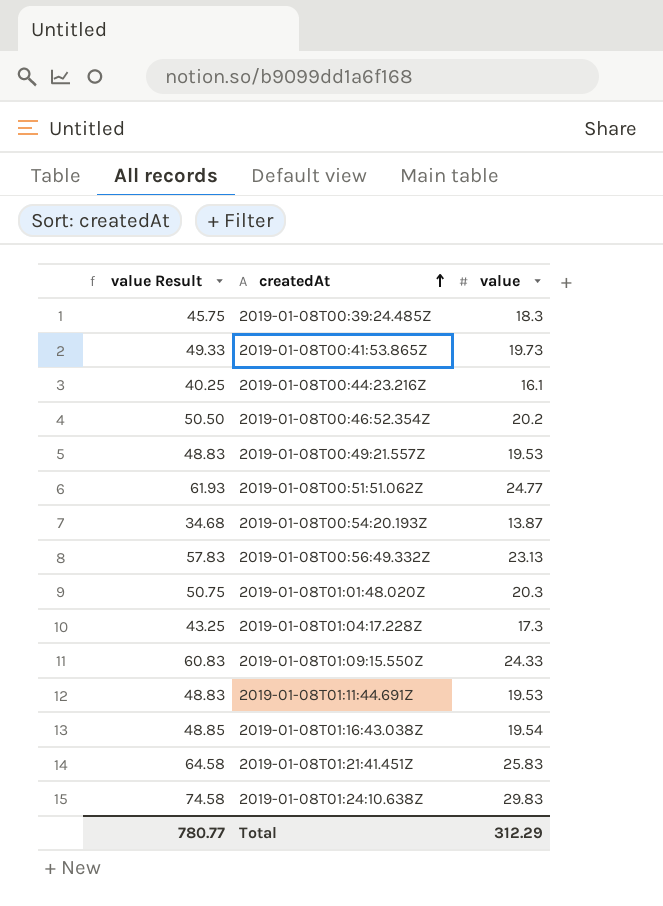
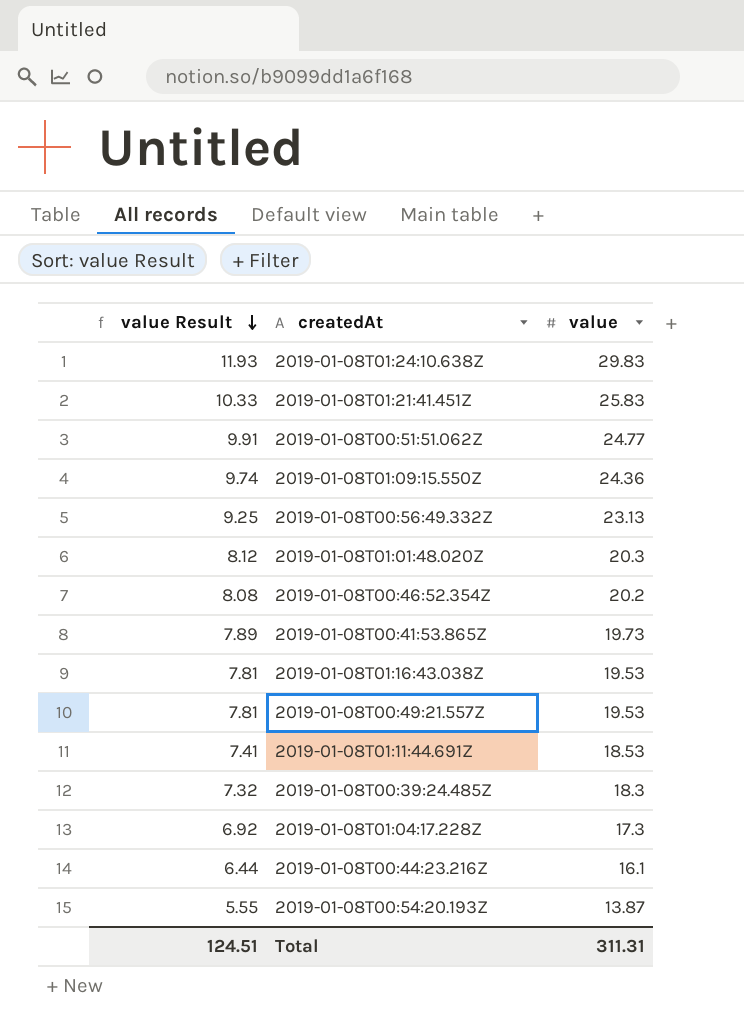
row order: createdAt ascending -> value Result descending
column value Result | formula: [value] * 2.5 -> [value] * 0.4
2019-01-08T01:09:15.550Z | value: 24.33 -> 24.36
2019-01-08T01:16:43.038Z | value: 19.54 -> 19.53
2019-01-08T01:11:44.691Z | value: 19.53 -> 18.53
Total | value Result: 780.77 -> 124.51
Total | value: 312.29 -> 311.31

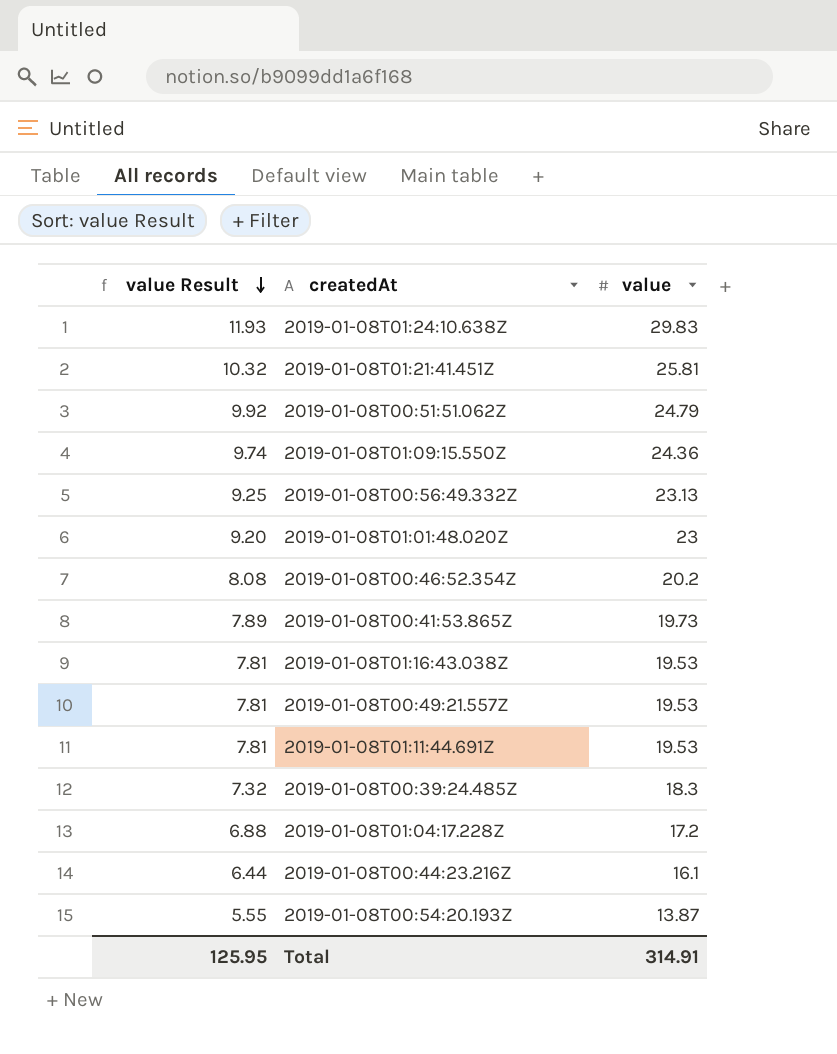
2019-01-08T01:21:41.451Z | value Result: 10.33 -> 10.32
2019-01-08T01:21:41.451Z | value: 25.83 -> 25.81
2019-01-08T00:51:51.062Z | value Result: 9.91 -> 9.92
2019-01-08T00:51:51.062Z | value: 24.77 -> 24.79
2019-01-08T01:01:48.020Z | value Result: 8.12 -> 9.20
2019-01-08T01:01:48.020Z | value: 20.3 -> 23
2019-01-08T01:11:44.691Z | value Result: 7.41 -> 7.81
2019-01-08T01:11:44.691Z | value: 18.53 -> 19.53
2019-01-08T01:04:17.228Z | value Result: 6.92 -> 6.88
2019-01-08T01:04:17.228Z | value: 17.3 -> 17.2
Total | value Result: 124.51 -> 125.95
Total | value: 311.31 -> 314.91

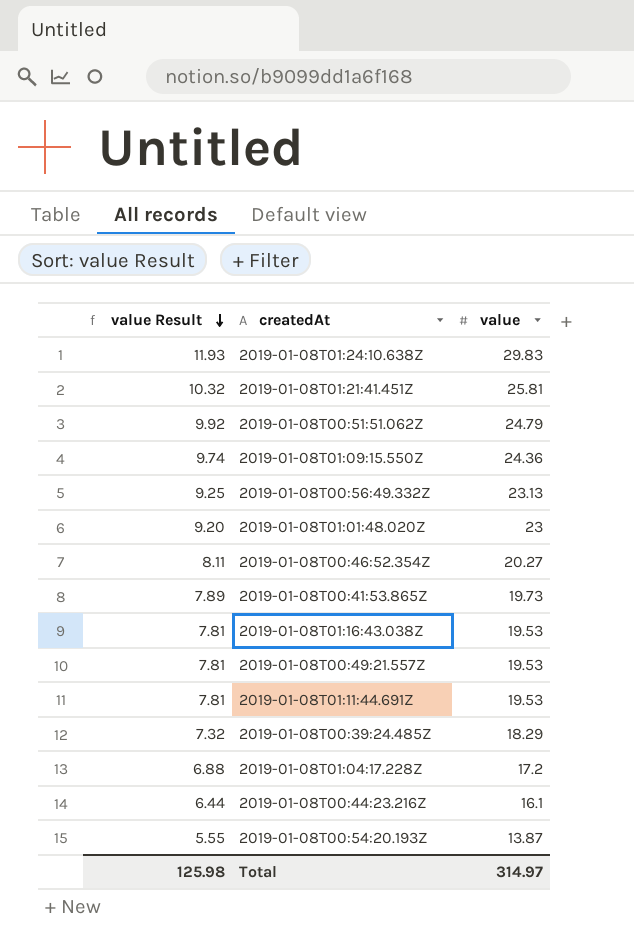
2019-01-08T00:46:52.354Z | value Result: 8.08 -> 8.11
2019-01-08T00:46:52.354Z | value: 20.2 -> 20.27
2019-01-08T00:39:24.485Z | value: 18.3 -> 18.29
Total | value Result: 125.95 -> 125.98
Total | value: 314.91 -> 314.97

